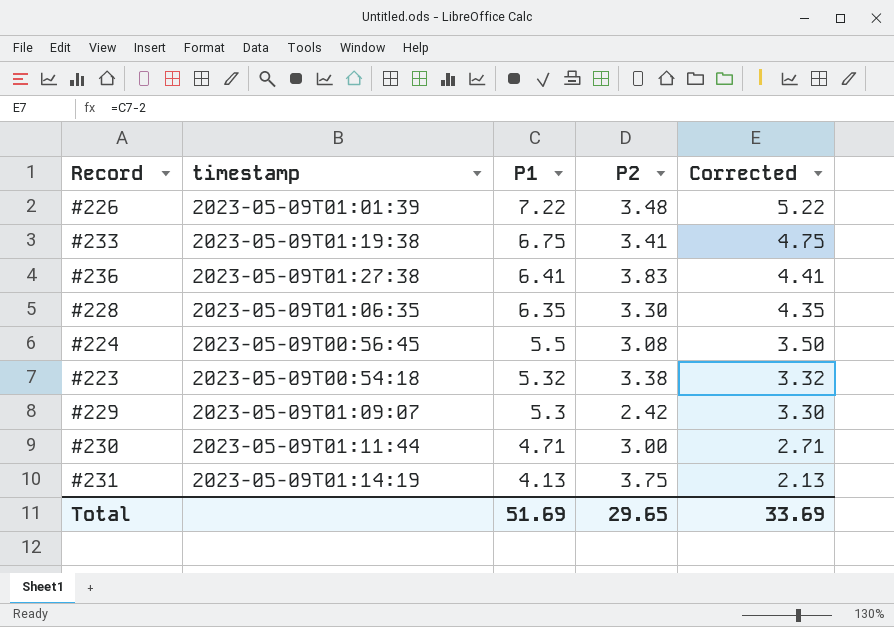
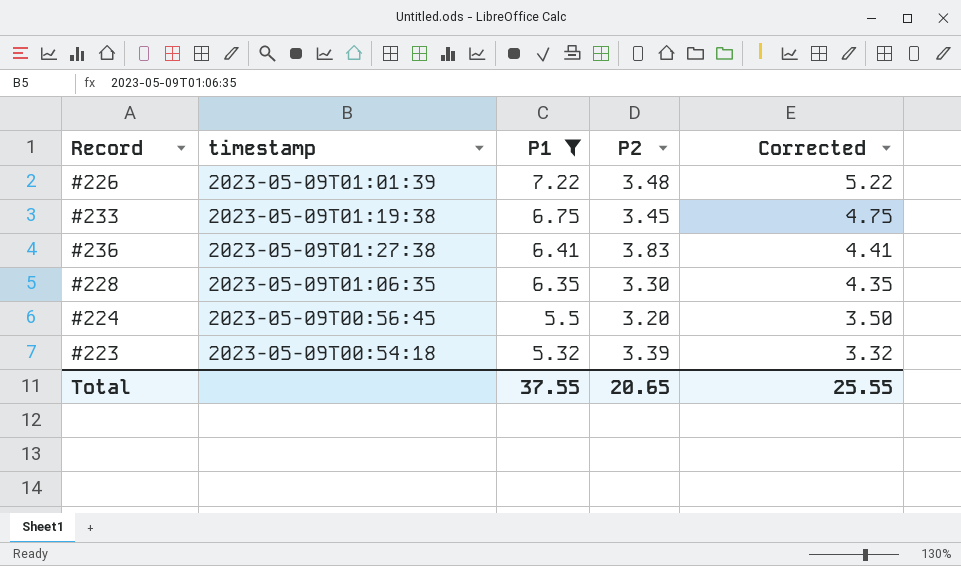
filter: none -> P1 >= 5.32
#233 | P2: 3.41 -> 3.45
#224 | P2: 3.08 -> 3.20
#223 | P2: 3.38 -> 3.39
Total | P1: 51.69 -> 37.55
Total | P2: 29.65 -> 20.65
Total | Corrected: 33.69 -> 25.55

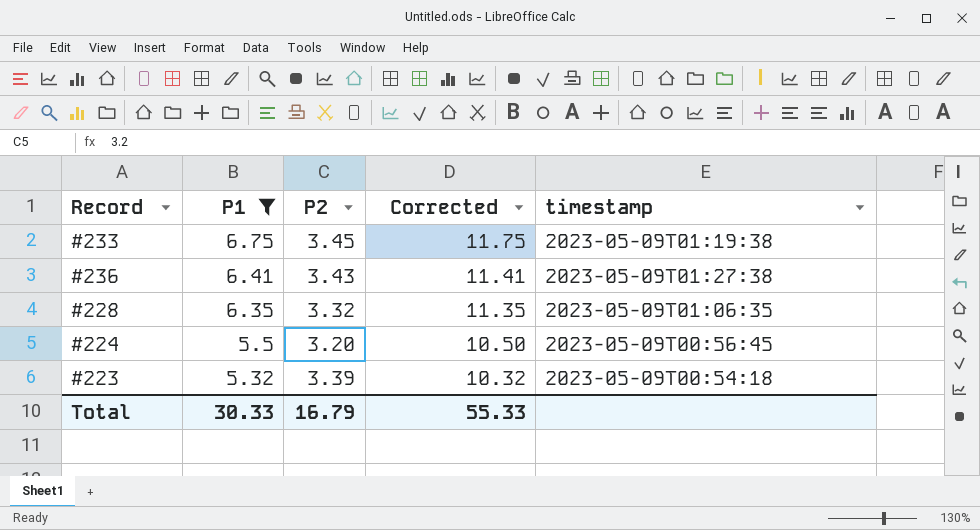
column Corrected | formula: [P1] - 2 -> [P1] + 5
column timestamp | position: 2 -> 5
row #226: 2023-05-09T01:01:39 | 7.22 | 3.48 | 5.22 -> none
#236 | P2: 3.83 -> 3.43
#228 | P2: 3.30 -> 3.32
Total | P1: 37.55 -> 30.33
Total | P2: 20.65 -> 16.79
Total | Corrected: 25.55 -> 55.33

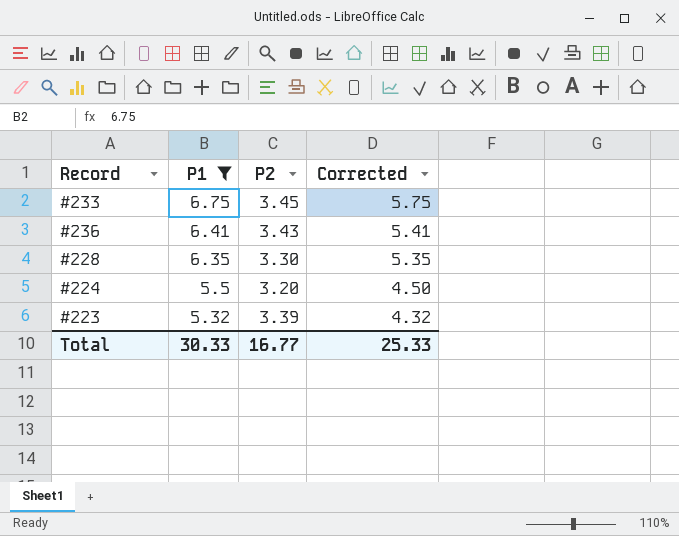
column timestamp | position: 5 -> none
column Corrected | formula: [P1] + 5 -> [P1] - 1
#228 | P2: 3.32 -> 3.30
Total | P2: 16.79 -> 16.77
Total | Corrected: 55.33 -> 25.33

